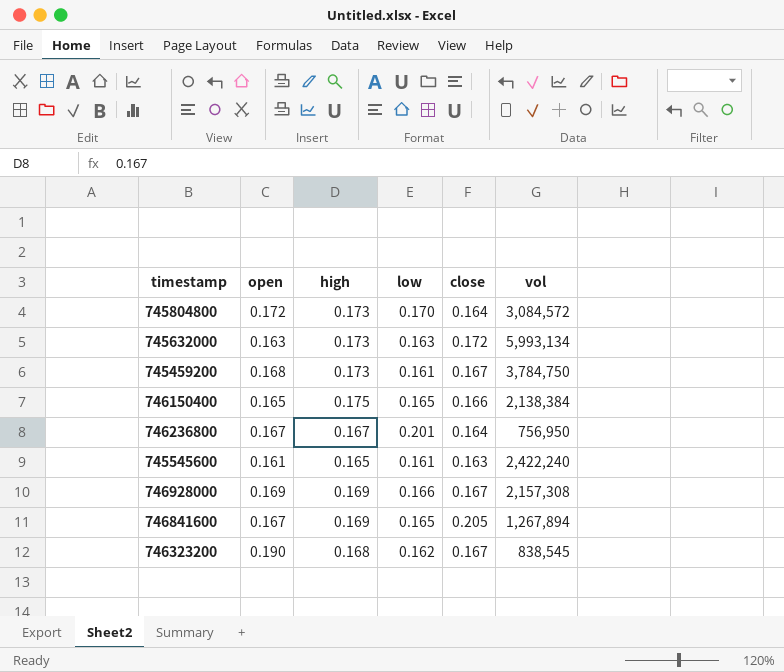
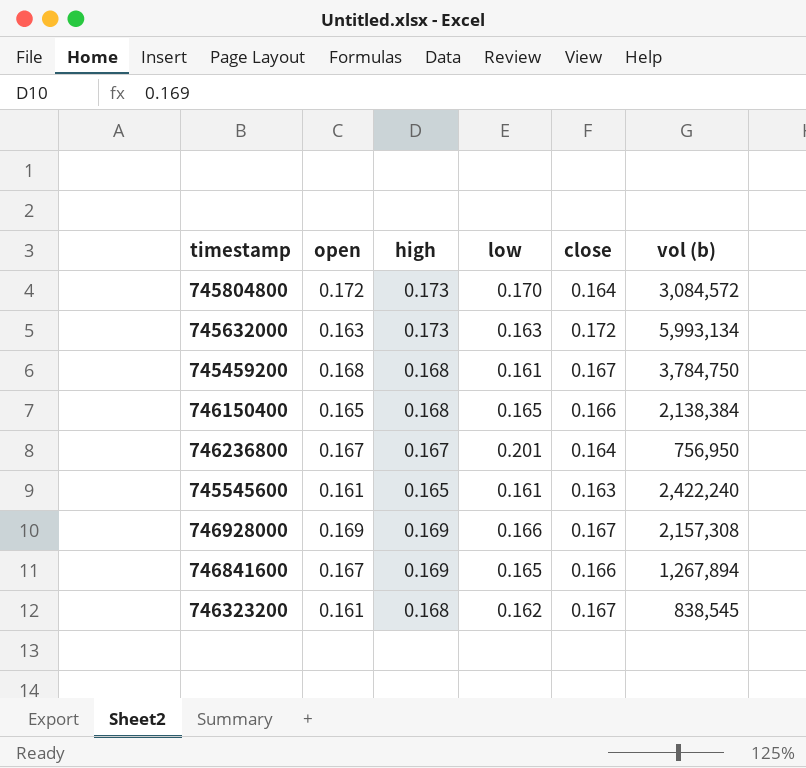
column name: vol -> vol (b)
745459200 | high: 0.173 -> 0.168
746150400 | high: 0.175 -> 0.168
746841600 | close: 0.205 -> 0.166
746323200 | open: 0.190 -> 0.161

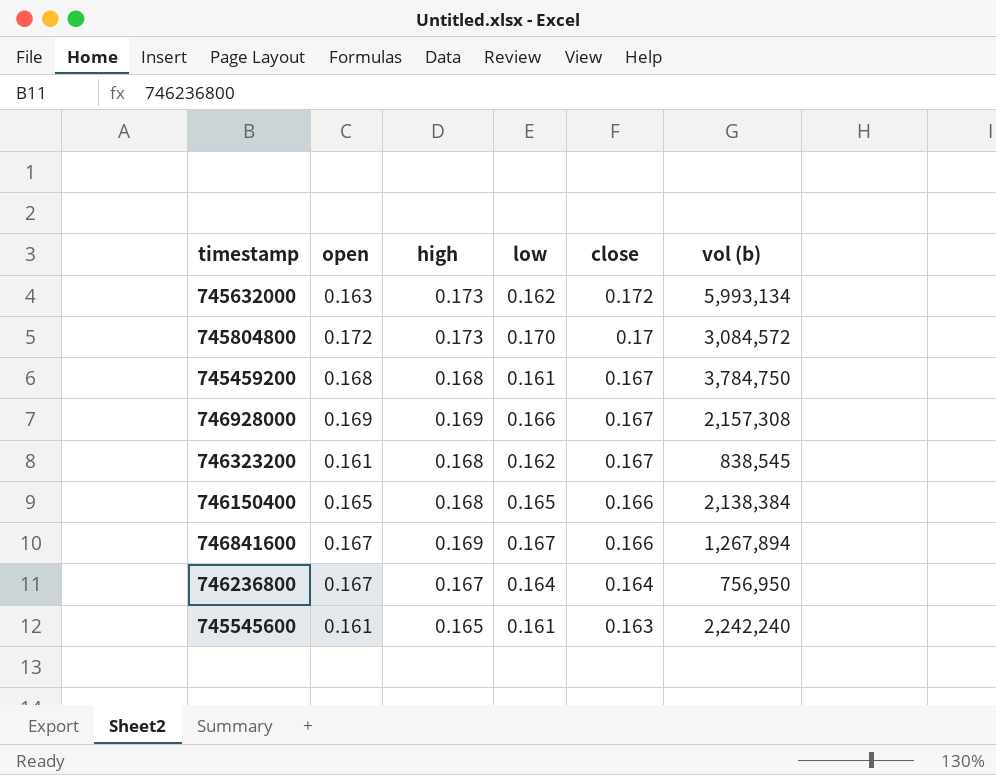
row order: none -> close descending
745632000 | low: 0.163 -> 0.162
745804800 | close: 0.164 -> 0.17
746841600 | low: 0.165 -> 0.167
746236800 | low: 0.201 -> 0.164
745545600 | vol (b): 2,422,240 -> 2,242,240

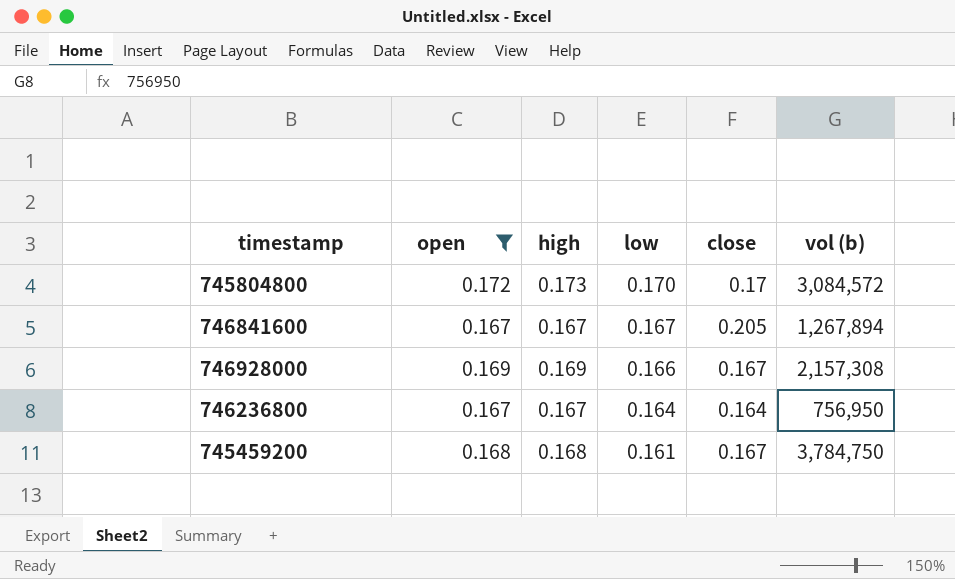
filter: none -> open >= 0.167
row order: close descending -> low descending
746841600 | high: 0.169 -> 0.167
746841600 | close: 0.166 -> 0.205

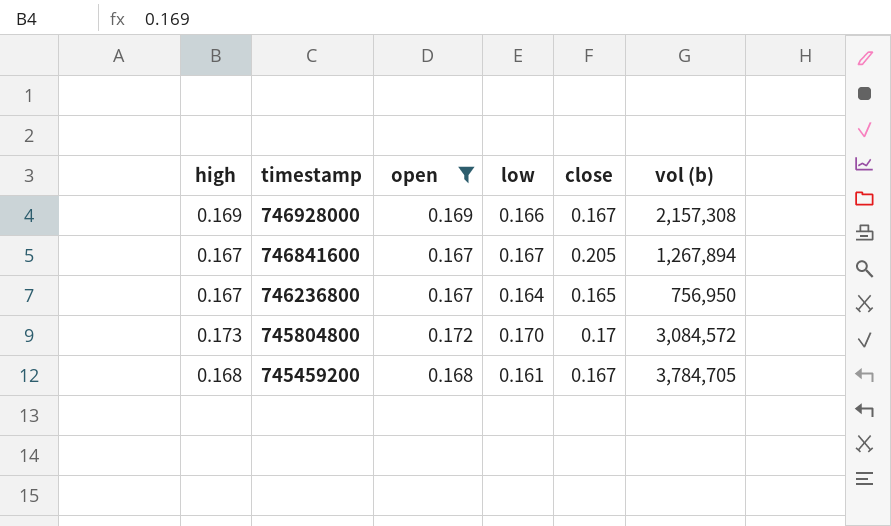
row order: low descending -> timestamp descending
column high | position: 3 -> 1
746236800 | close: 0.164 -> 0.165
745459200 | vol (b): 3,784,750 -> 3,784,705

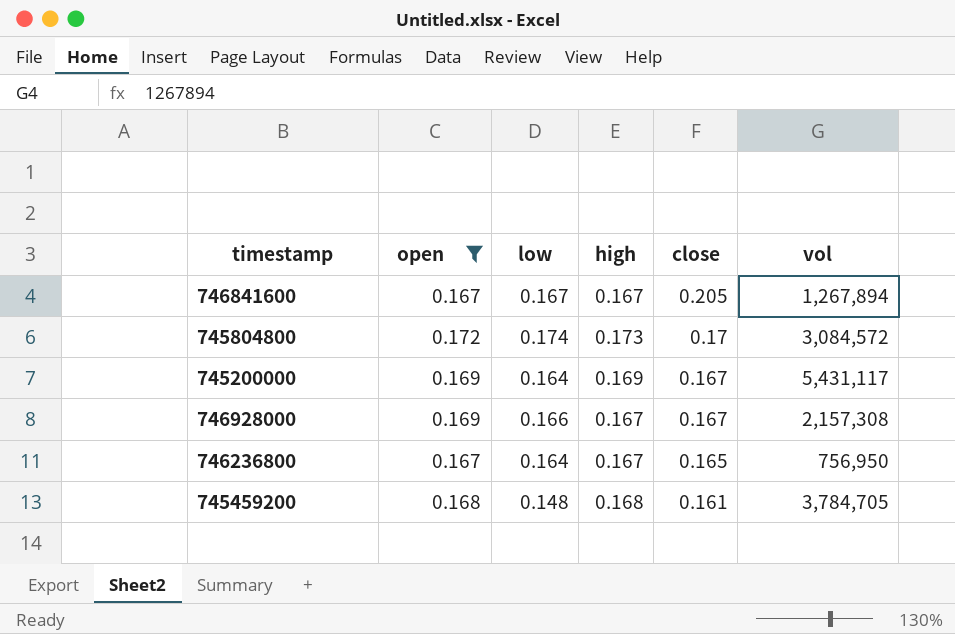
row order: timestamp descending -> close descending
column high | position: 1 -> 4
column name: vol (b) -> vol
745804800 | low: 0.170 -> 0.174
row 745200000: none -> 0.169 | 0.164 | 0.169 | 0.167 | 5,431,117
746928000 | high: 0.169 -> 0.167
745459200 | low: 0.161 -> 0.148
745459200 | close: 0.167 -> 0.161

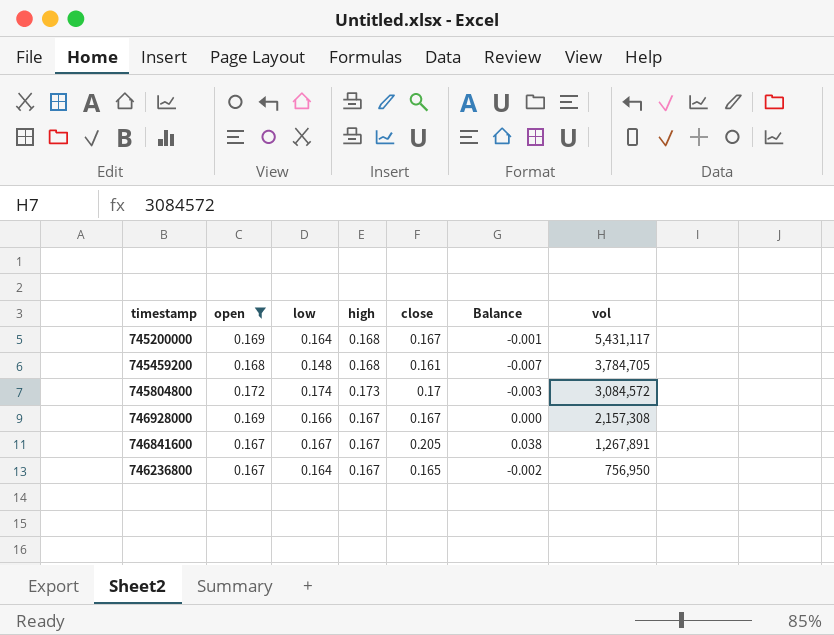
row order: close descending -> vol descending
column Balance | formula: none -> [close] - [high]
745200000 | high: 0.169 -> 0.168
746841600 | vol: 1,267,894 -> 1,267,891

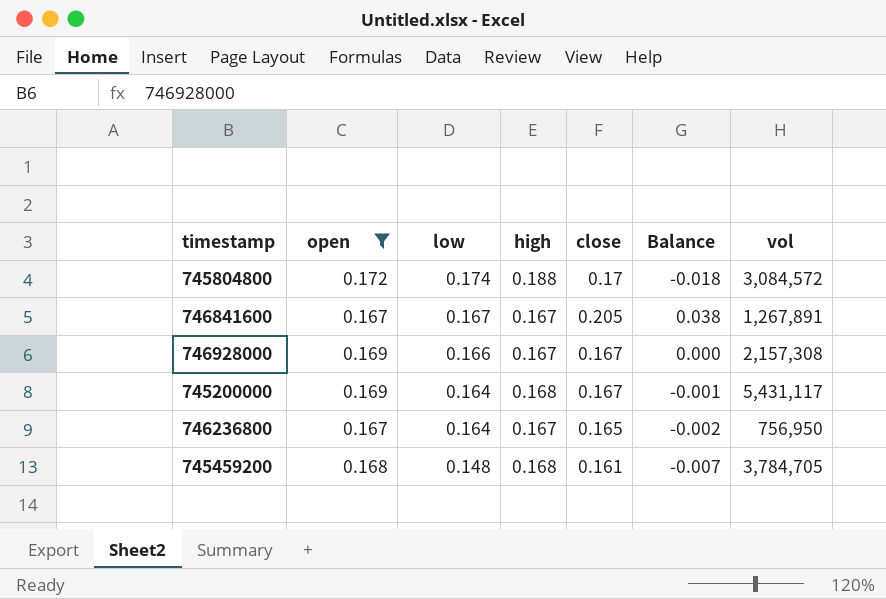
row order: vol descending -> low descending
745804800 | high: 0.173 -> 0.188
745804800 | Balance: -0.003 -> -0.018

